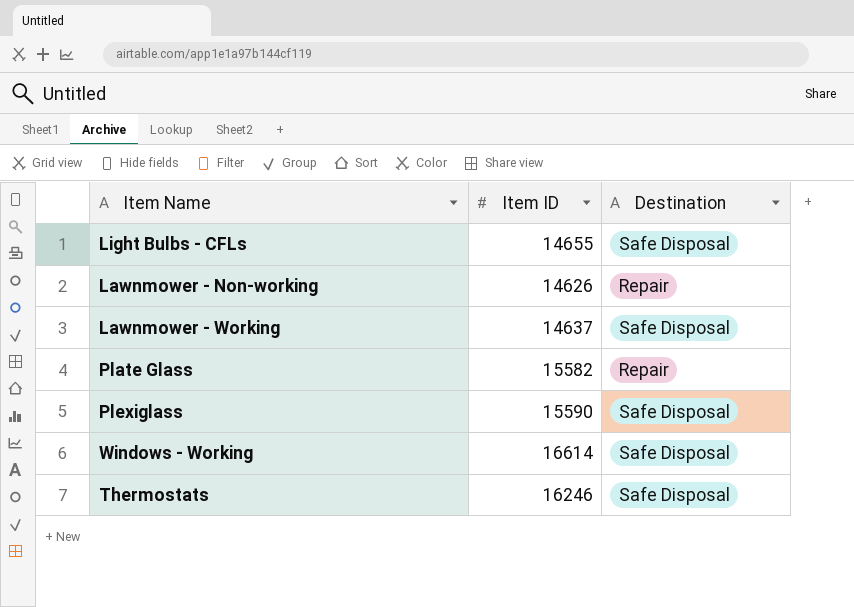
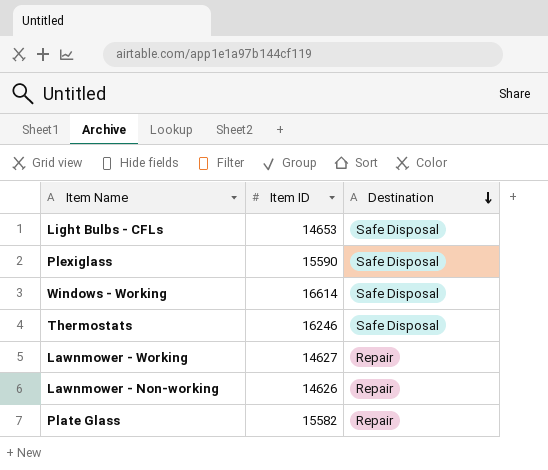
row order: none -> Destination descending
Light Bulbs - CFLs | Item ID: 14655 -> 14653
Lawnmower - Working | Item ID: 14637 -> 14627
Lawnmower - Working | Destination: Safe Disposal -> Repair

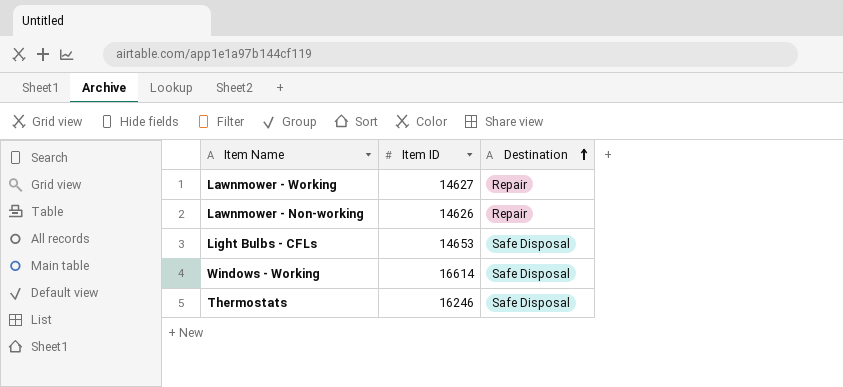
row order: Destination descending -> Destination ascending
row Plexiglass: 15590 | Safe Disposal -> none
row Plate Glass: 15582 | Repair -> none

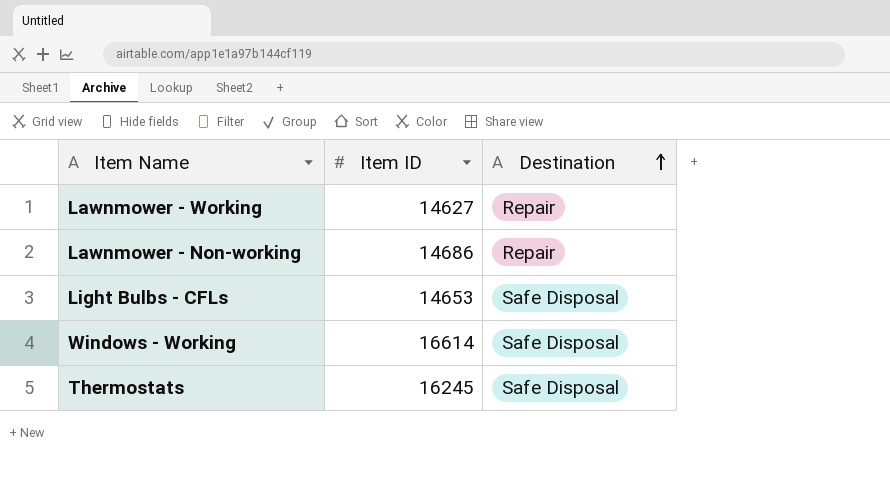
Lawnmower - Non-working | Item ID: 14626 -> 14686
Thermostats | Item ID: 16246 -> 16245

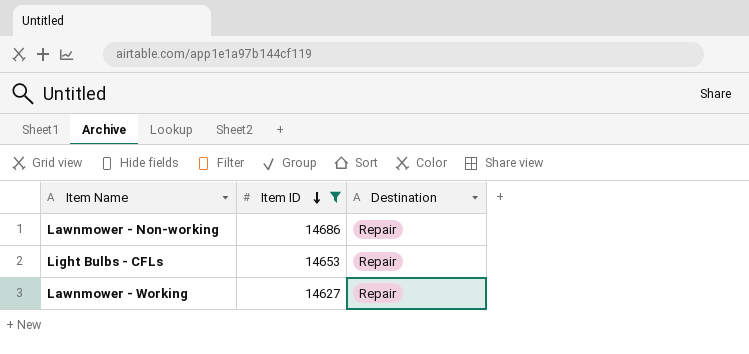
filter: none -> Item ID <= 14686
row order: Destination ascending -> Item ID descending
Light Bulbs - CFLs | Destination: Safe Disposal -> Repair

